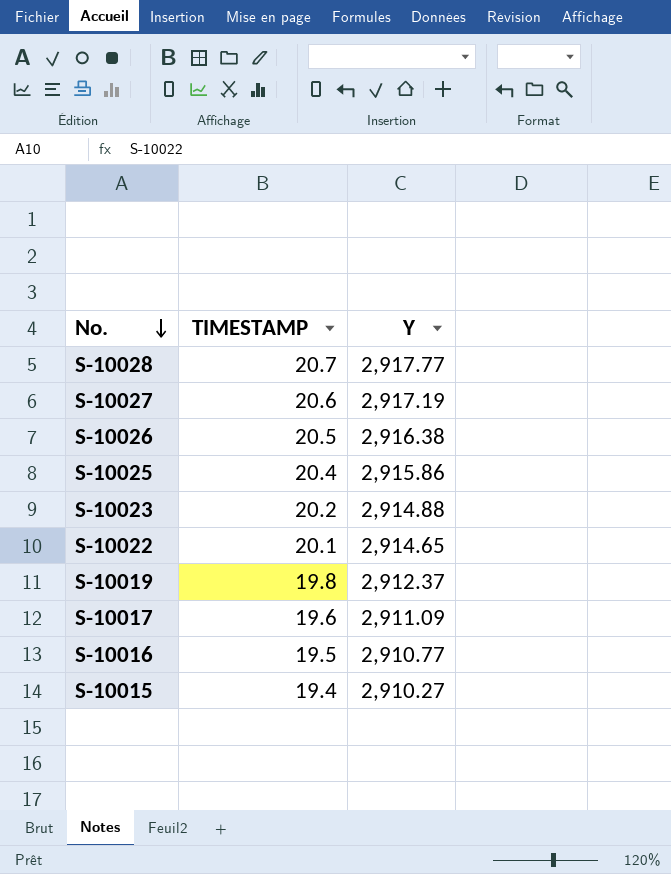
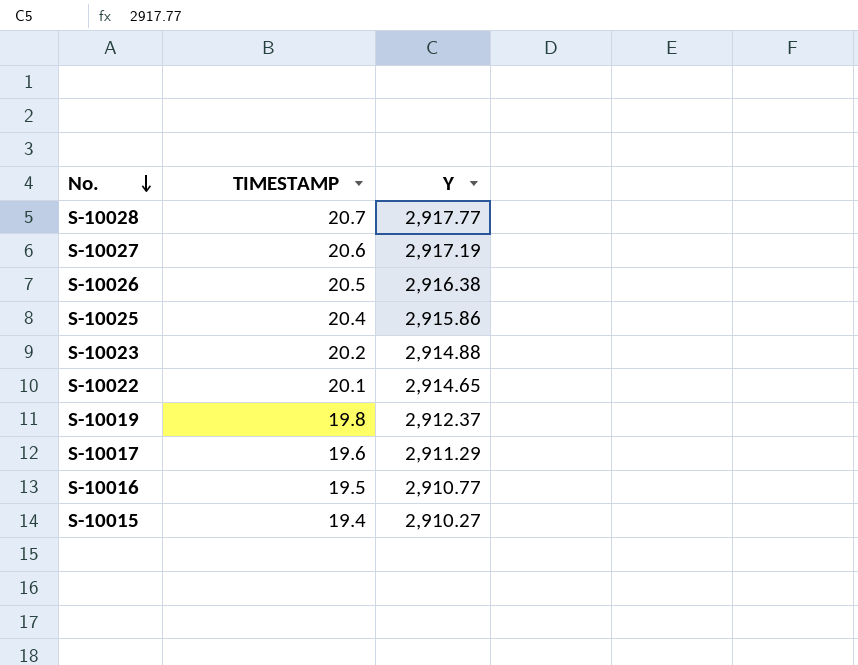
S-10017 | Y: 2,911.09 -> 2,911.29

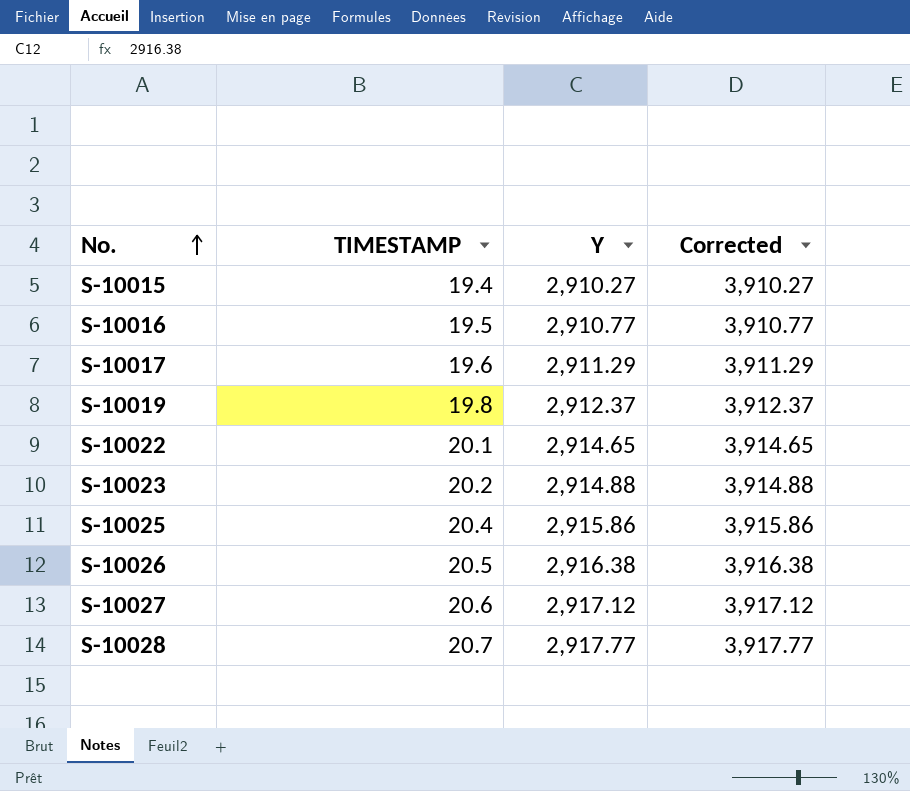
row order: No. descending -> No. ascending
column Corrected | formula: none -> [Y] + 1000
S-10027 | Y: 2,917.19 -> 2,917.12

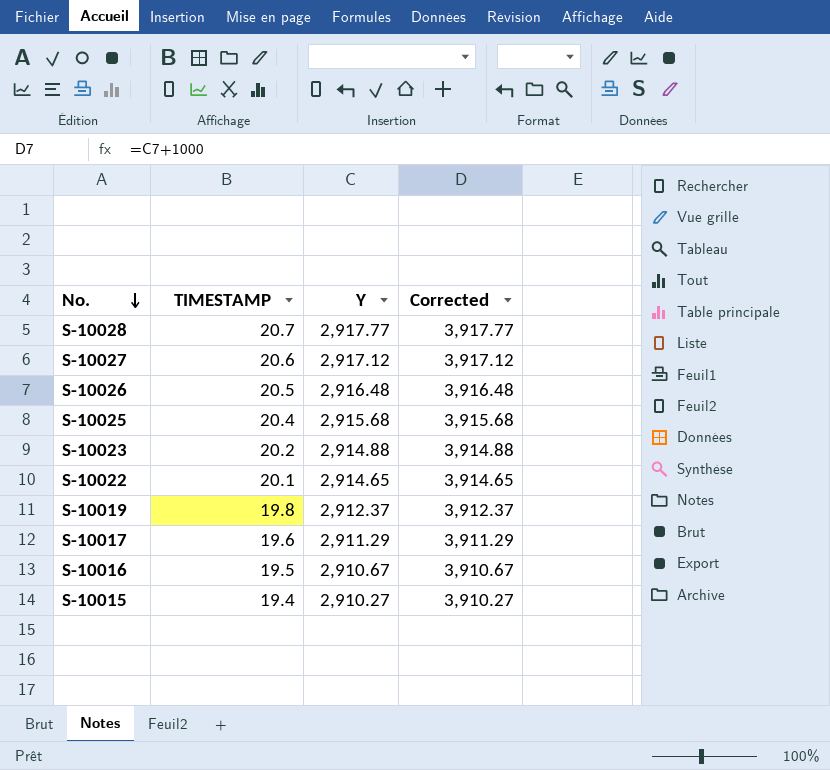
row order: No. ascending -> No. descending
S-10026 | Y: 2,916.38 -> 2,916.48
S-10026 | Corrected: 3,916.38 -> 3,916.48
S-10025 | Y: 2,915.86 -> 2,915.68
S-10025 | Corrected: 3,915.86 -> 3,915.68
S-10016 | Y: 2,910.77 -> 2,910.67
S-10016 | Corrected: 3,910.77 -> 3,910.67

